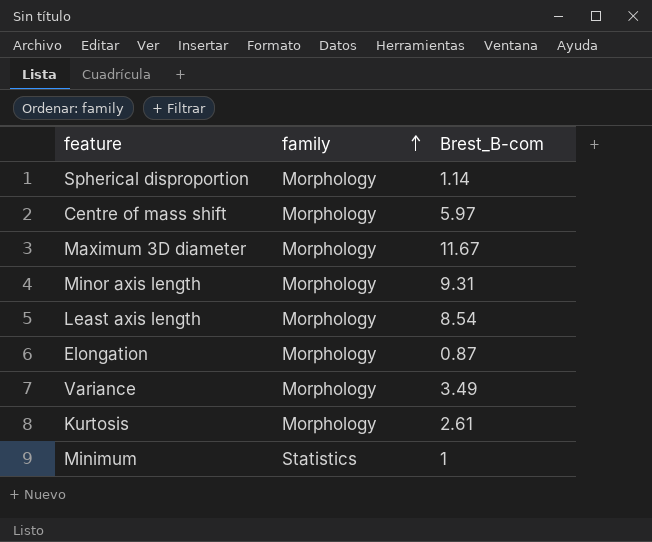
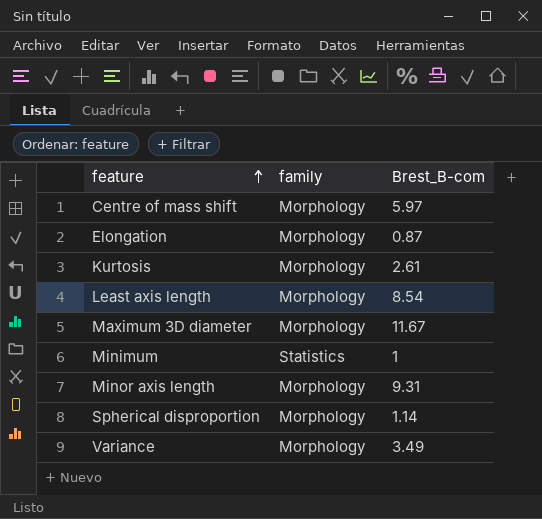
row order: family ascending -> feature ascending

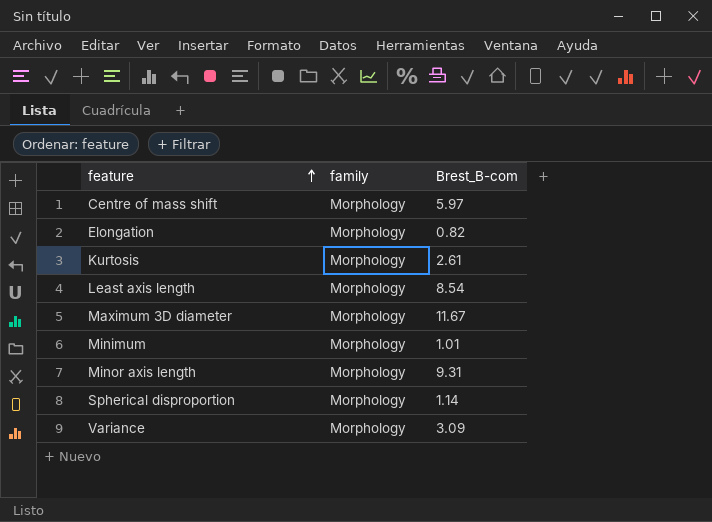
Elongation | Brest_B-com: 0.87 -> 0.82
Minimum | family: Statistics -> Morphology
Minimum | Brest_B-com: 1 -> 1.01
Variance | Brest_B-com: 3.49 -> 3.09

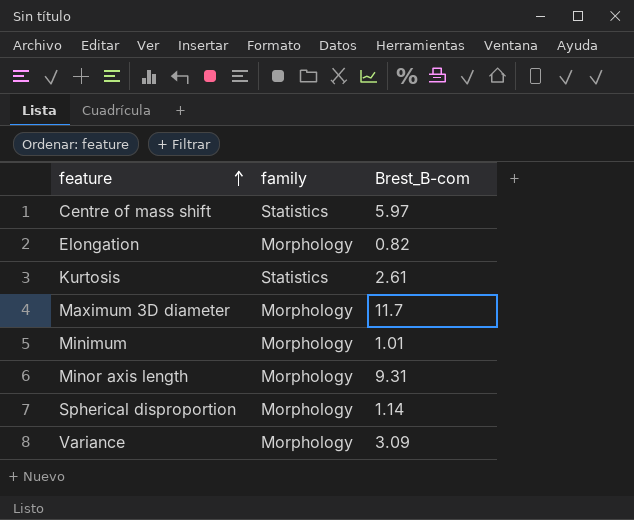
row Least axis length: Morphology | 8.54 -> none
Centre of mass shift | family: Morphology -> Statistics
Kurtosis | family: Morphology -> Statistics
Maximum 3D diameter | Brest_B-com: 11.67 -> 11.7

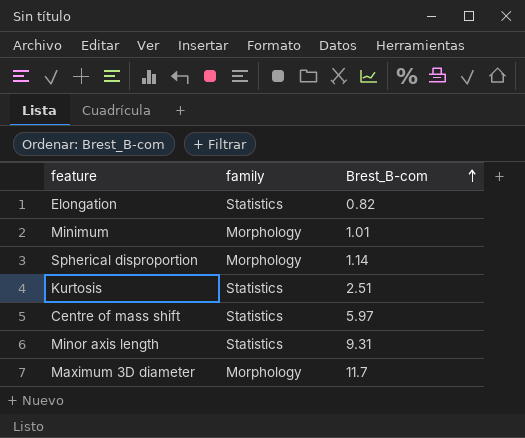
row order: feature ascending -> Brest_B-com ascending
row Variance: Morphology | 3.09 -> none
Elongation | family: Morphology -> Statistics
Kurtosis | Brest_B-com: 2.61 -> 2.51
Minor axis length | family: Morphology -> Statistics

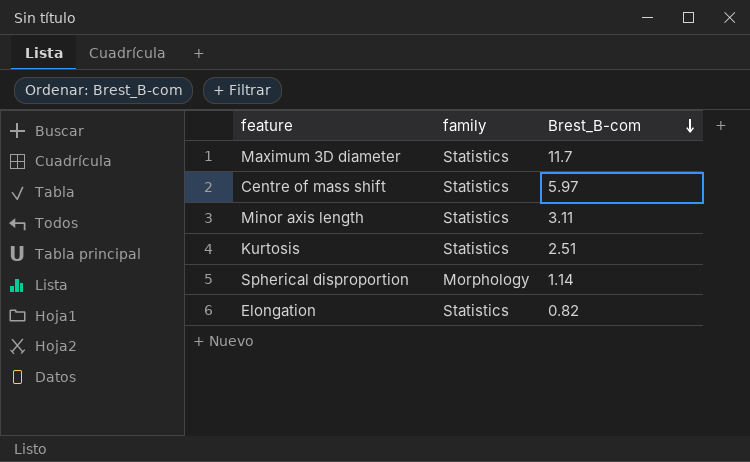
row order: Brest_B-com ascending -> Brest_B-com descending
row Minimum: Morphology | 1.01 -> none
Maximum 3D diameter | family: Morphology -> Statistics
Minor axis length | Brest_B-com: 9.31 -> 3.11

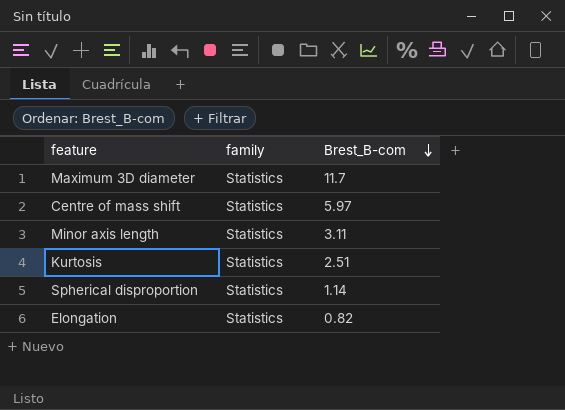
Spherical disproportion | family: Morphology -> Statistics

